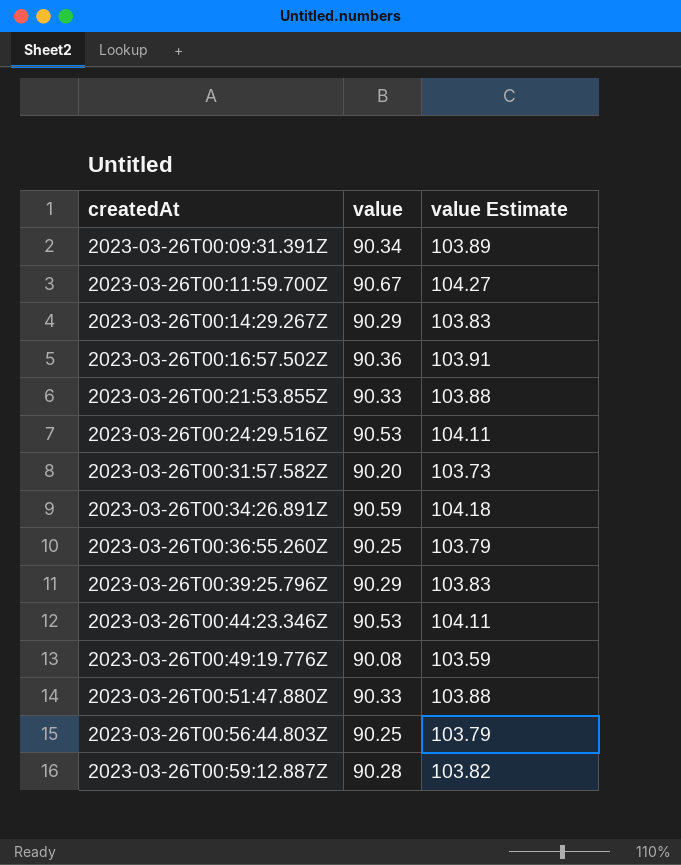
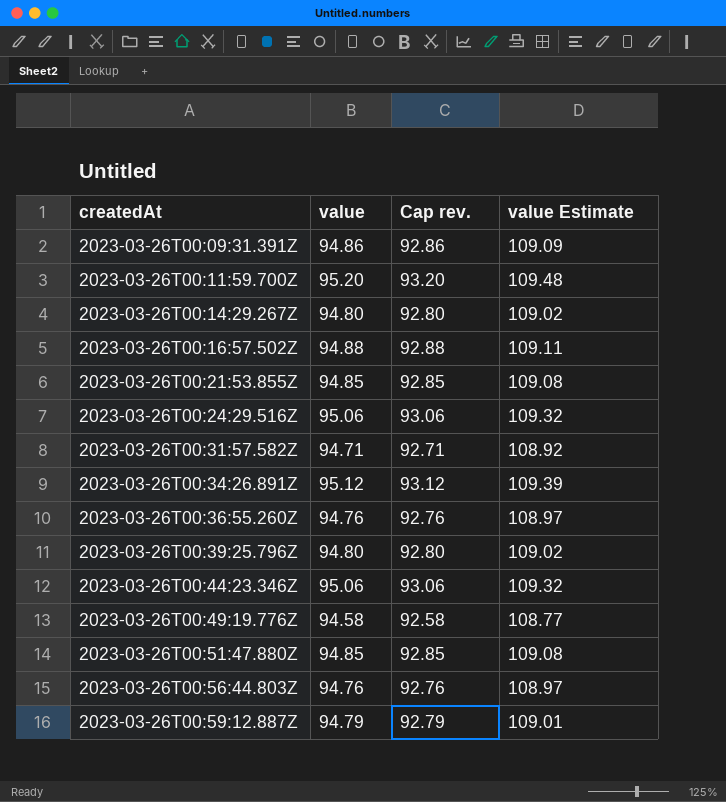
column Cap rev. | formula: none -> [value] - 2
2023-03-26T00:09:31.391Z | value: 90.34 -> 94.86
2023-03-26T00:09:31.391Z | value Estimate: 103.89 -> 109.09
2023-03-26T00:11:59.700Z | value: 90.67 -> 95.20
2023-03-26T00:11:59.700Z | value Estimate: 104.27 -> 109.48
2023-03-26T00:14:29.267Z | value: 90.29 -> 94.80
2023-03-26T00:14:29.267Z | value Estimate: 103.83 -> 109.02
2023-03-26T00:16:57.502Z | value: 90.36 -> 94.88
2023-03-26T00:16:57.502Z | value Estimate: 103.91 -> 109.11
2023-03-26T00:21:53.855Z | value: 90.33 -> 94.85
2023-03-26T00:21:53.855Z | value Estimate: 103.88 -> 109.08
2023-03-26T00:24:29.516Z | value: 90.53 -> 95.06
2023-03-26T00:24:29.516Z | value Estimate: 104.11 -> 109.32
2023-03-26T00:31:57.582Z | value: 90.20 -> 94.71
2023-03-26T00:31:57.582Z | value Estimate: 103.73 -> 108.92
2023-03-26T00:34:26.891Z | value: 90.59 -> 95.12
2023-03-26T00:34:26.891Z | value Estimate: 104.18 -> 109.39
2023-03-26T00:36:55.260Z | value: 90.25 -> 94.76
2023-03-26T00:36:55.260Z | value Estimate: 103.79 -> 108.97
2023-03-26T00:39:25.796Z | value: 90.29 -> 94.80
2023-03-26T00:39:25.796Z | value Estimate: 103.83 -> 109.02
2023-03-26T00:44:23.346Z | value: 90.53 -> 95.06
2023-03-26T00:44:23.346Z | value Estimate: 104.11 -> 109.32
2023-03-26T00:49:19.776Z | value: 90.08 -> 94.58
2023-03-26T00:49:19.776Z | value Estimate: 103.59 -> 108.77
2023-03-26T00:51:47.880Z | value: 90.33 -> 94.85
2023-03-26T00:51:47.880Z | value Estimate: 103.88 -> 109.08
2023-03-26T00:56:44.803Z | value: 90.25 -> 94.76
2023-03-26T00:56:44.803Z | value Estimate: 103.79 -> 108.97
2023-03-26T00:59:12.887Z | value: 90.28 -> 94.79
2023-03-26T00:59:12.887Z | value Estimate: 103.82 -> 109.01

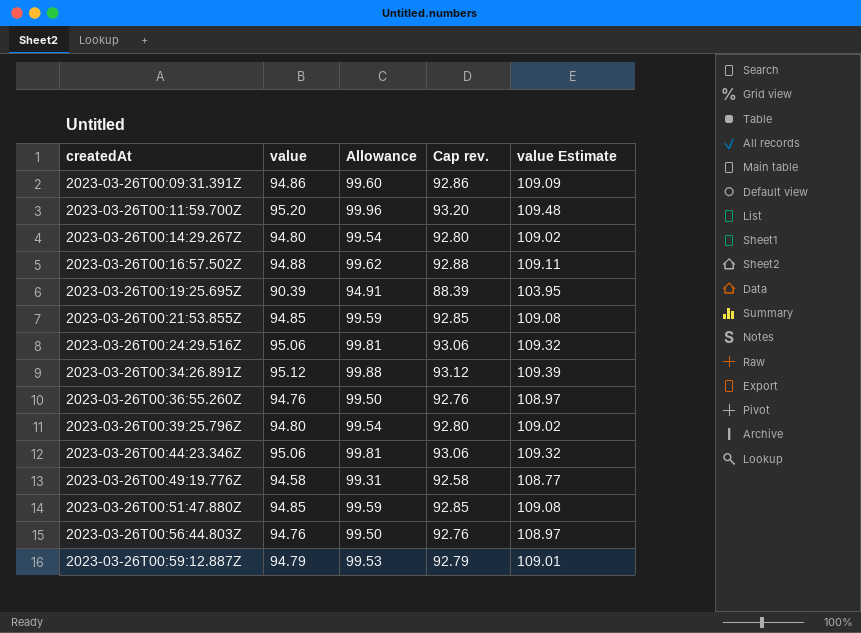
column Allowance | formula: none -> [value] * 1.05
row 2023-03-26T00:31:57.582Z: 94.71 | 92.71 | 108.92 -> none
row 2023-03-26T00:19:25.695Z: none -> 90.39 | 94.91 | 88.39 | 103.95

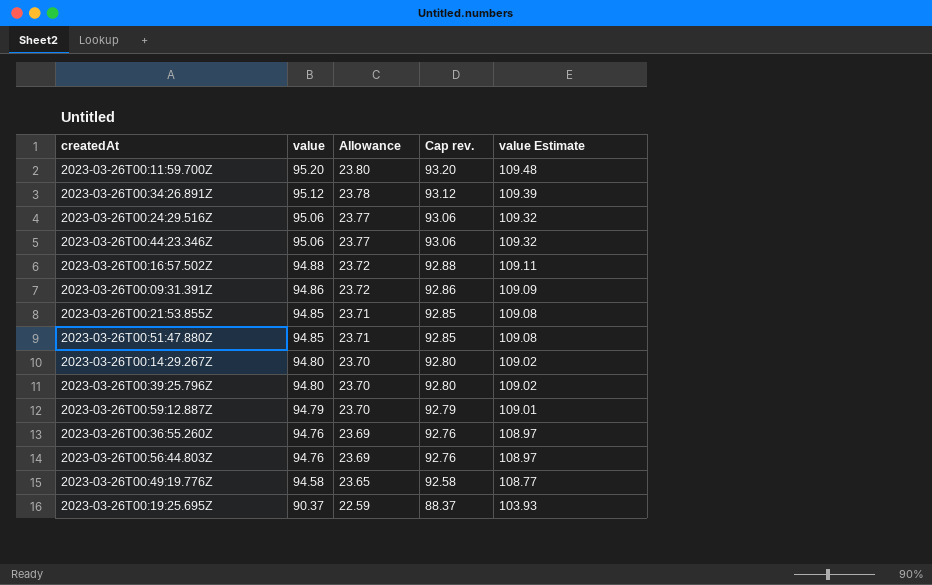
row order: createdAt ascending -> value descending
column Allowance | formula: [value] * 1.05 -> [value] * 0.25
2023-03-26T00:19:25.695Z | value: 90.39 -> 90.37
2023-03-26T00:19:25.695Z | Cap rev.: 88.39 -> 88.37
2023-03-26T00:19:25.695Z | value Estimate: 103.95 -> 103.93

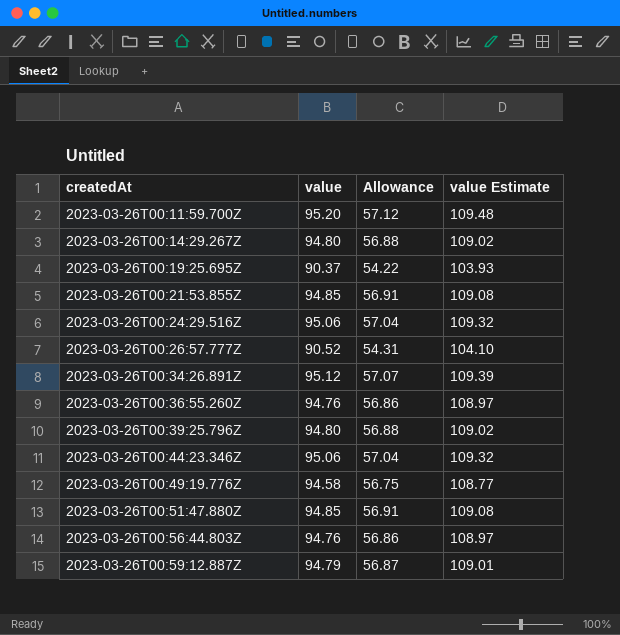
row order: value descending -> createdAt ascending
column Cap rev. | formula: [value] - 2 -> none
column Allowance | formula: [value] * 0.25 -> [value] * 0.6
row 2023-03-26T00:16:57.502Z: 94.88 | 23.72 | 92.88 | 109.11 -> none
row 2023-03-26T00:09:31.391Z: 94.86 | 23.72 | 92.86 | 109.09 -> none
row 2023-03-26T00:26:57.777Z: none -> 90.52 | 54.31 | 104.10

